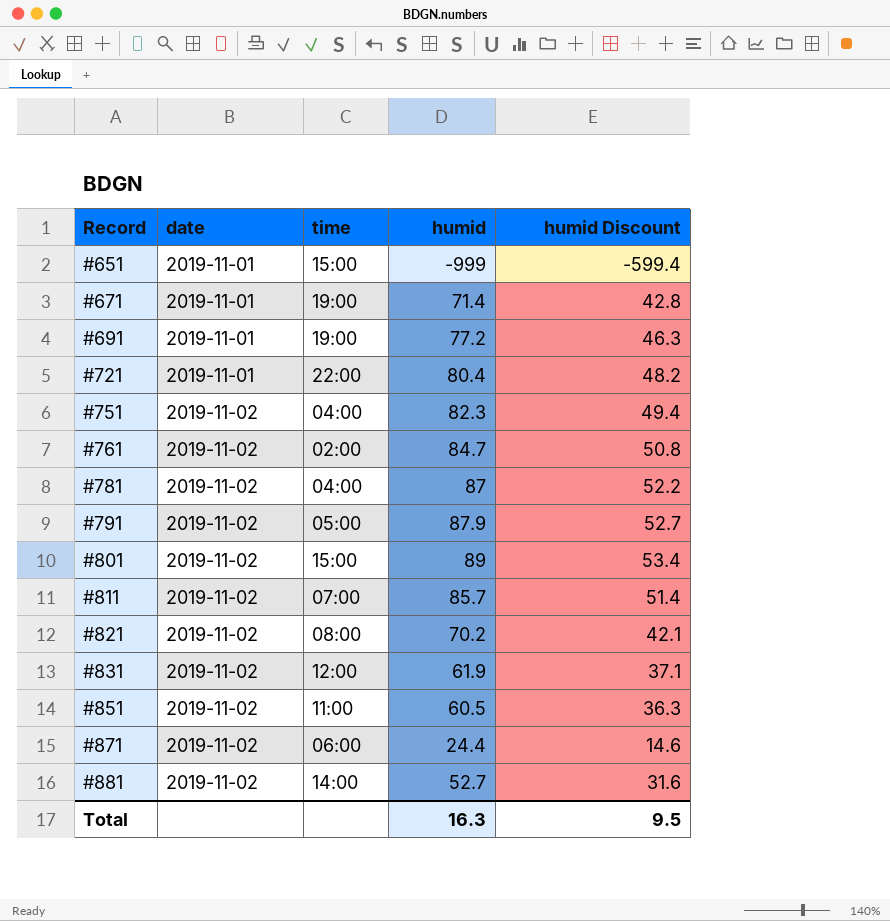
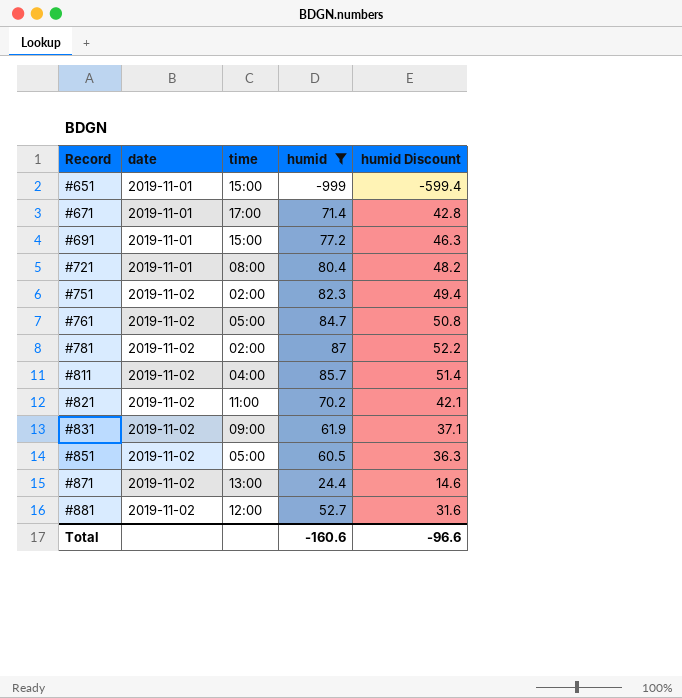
filter: none -> humid <= 87
#671 | time: 19:00 -> 17:00
#691 | time: 19:00 -> 15:00
#721 | time: 22:00 -> 08:00
#751 | time: 04:00 -> 02:00
#761 | time: 02:00 -> 05:00
#781 | time: 04:00 -> 02:00
#811 | time: 07:00 -> 04:00
#821 | time: 08:00 -> 11:00
#831 | time: 12:00 -> 09:00
#851 | time: 11:00 -> 05:00
#871 | time: 06:00 -> 13:00
#881 | time: 14:00 -> 12:00
Total | humid: 16.3 -> -160.6
Total | humid Discount: 9.5 -> -96.6

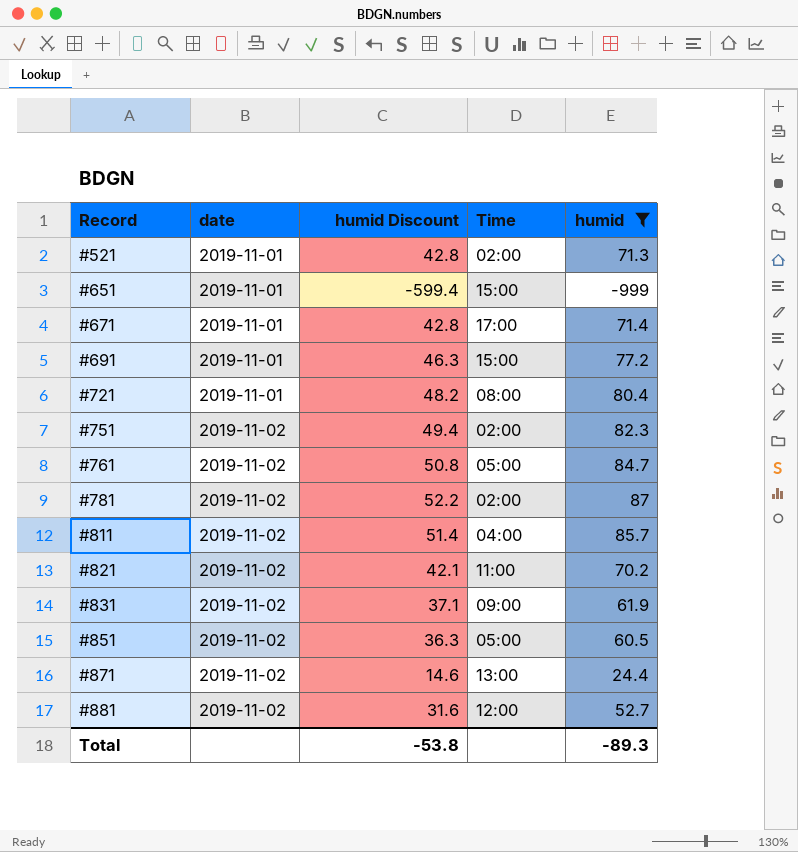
column humid Discount | position: 5 -> 3
column name: time -> Time
row #521: none -> 2019-11-01 | 42.8 | 02:00 | 71.3
Total | humid Discount: -96.6 -> -53.8
Total | humid: -160.6 -> -89.3

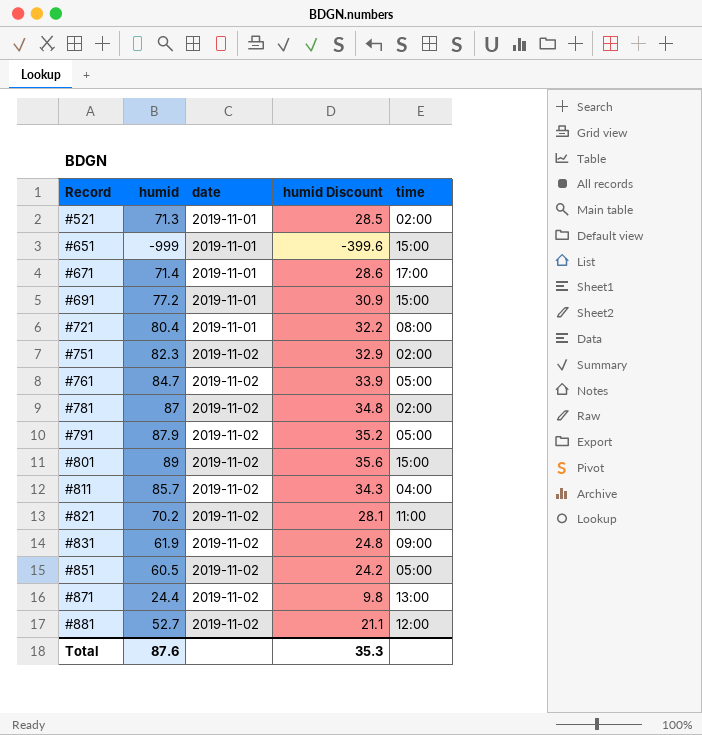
filter: humid <= 87 -> none
column humid | position: 5 -> 2
column humid Discount | formula: [humid] * 0.6 -> [humid] * 0.4
column name: Time -> time
Total | humid: -89.3 -> 87.6
Total | humid Discount: -53.8 -> 35.3

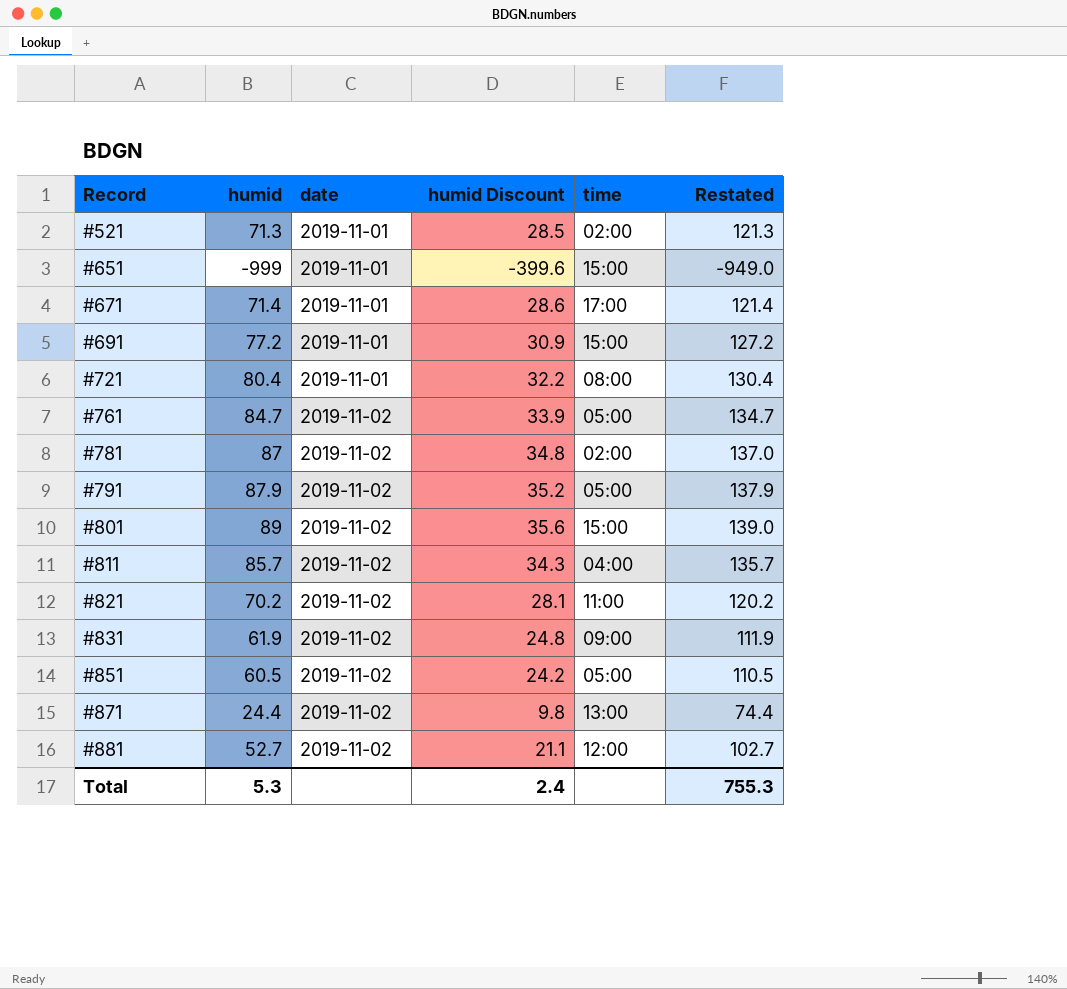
column Restated | formula: none -> [humid] + 50
row #751: 82.3 | 2019-11-02 | 32.9 | 02:00 -> none
Total | humid: 87.6 -> 5.3
Total | humid Discount: 35.3 -> 2.4

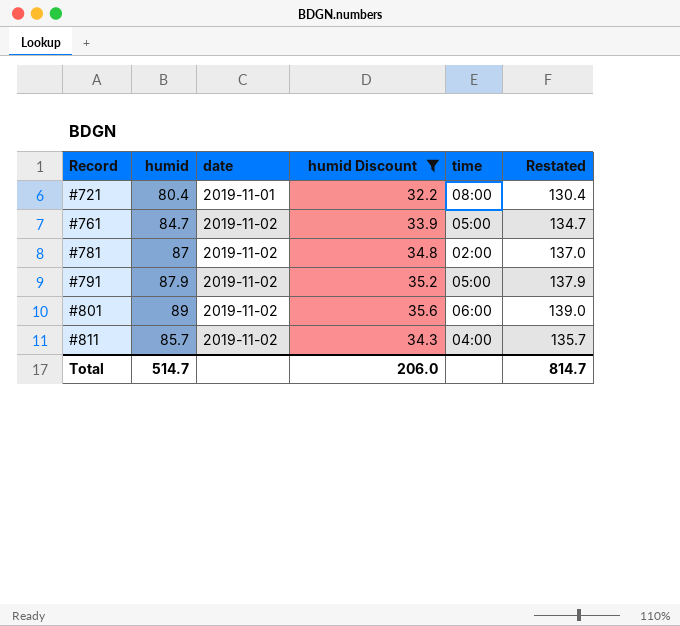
filter: none -> humid Discount >= 32.2
#801 | time: 15:00 -> 06:00
Total | humid: 5.3 -> 514.7
Total | humid Discount: 2.4 -> 206.0
Total | Restated: 755.3 -> 814.7

